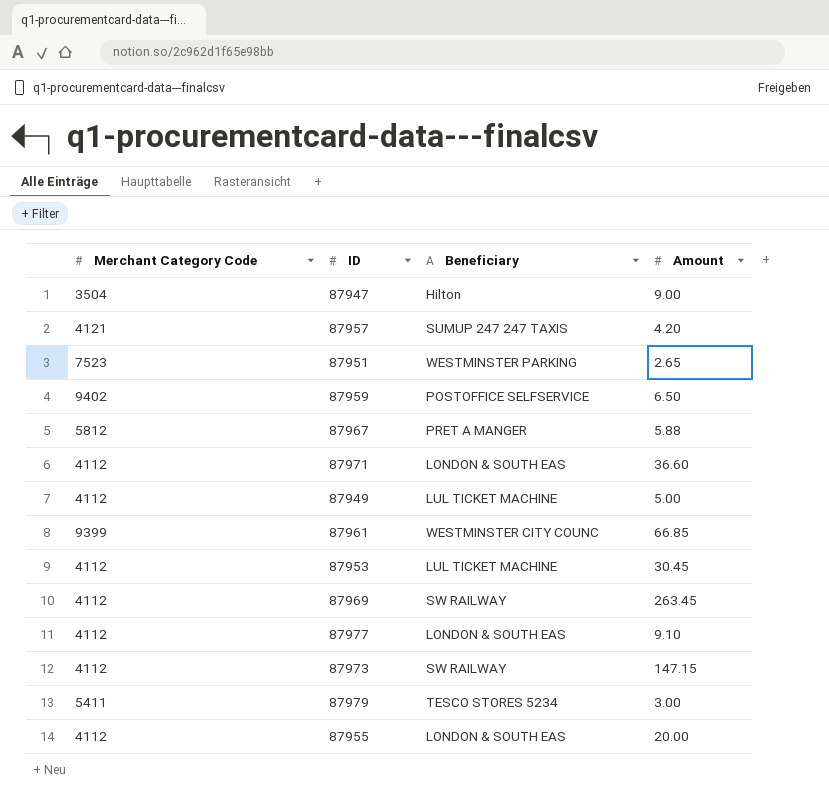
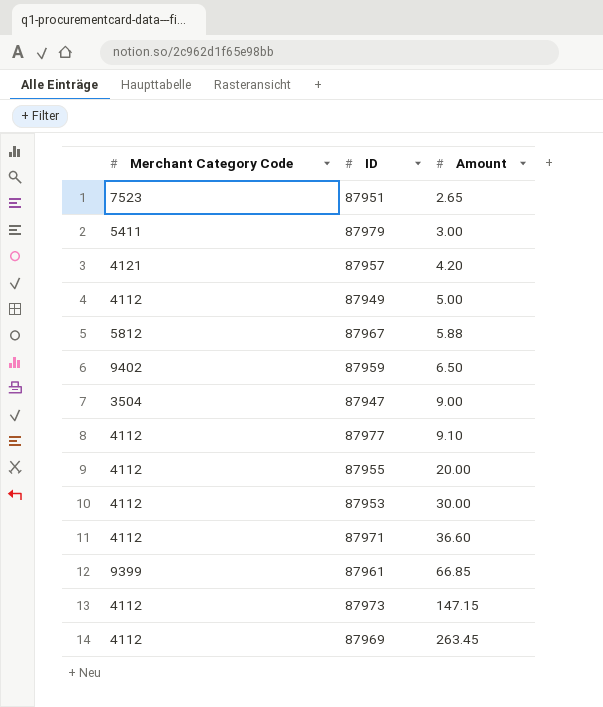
row order: none -> Amount ascending
column Beneficiary | position: 3 -> none
87953 | Amount: 30.45 -> 30.00

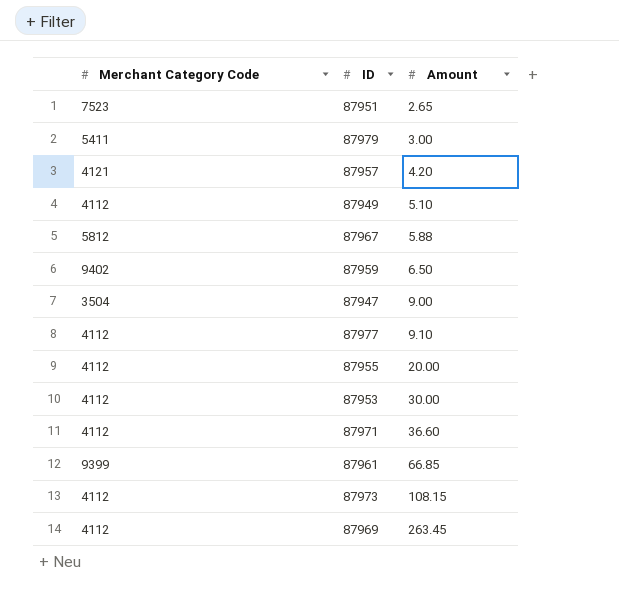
87949 | Amount: 5.00 -> 5.10
87973 | Amount: 147.15 -> 108.15

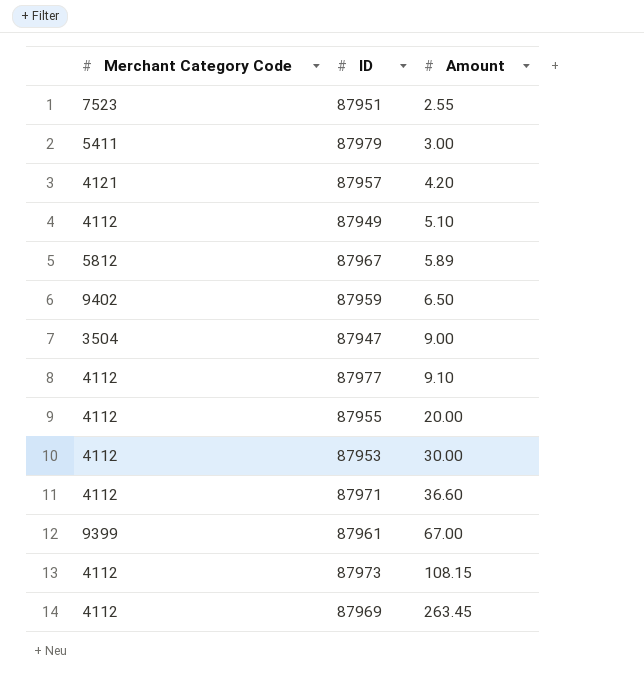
87951 | Amount: 2.65 -> 2.55
87967 | Amount: 5.88 -> 5.89
87961 | Amount: 66.85 -> 67.00

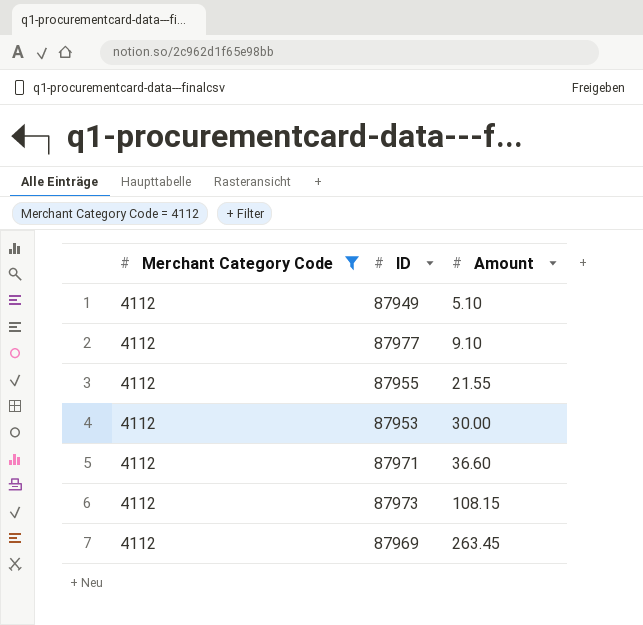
filter: none -> Merchant Category Code = 4112
87955 | Amount: 20.00 -> 21.55

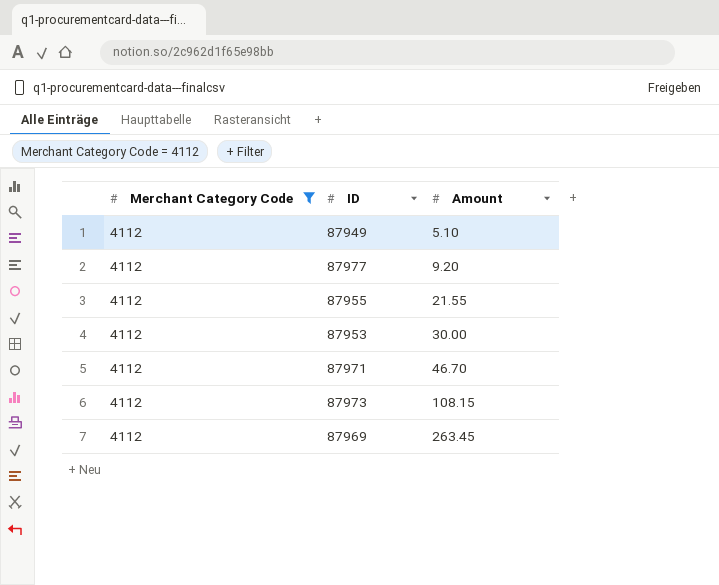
87977 | Amount: 9.10 -> 9.20
87971 | Amount: 36.60 -> 46.70

